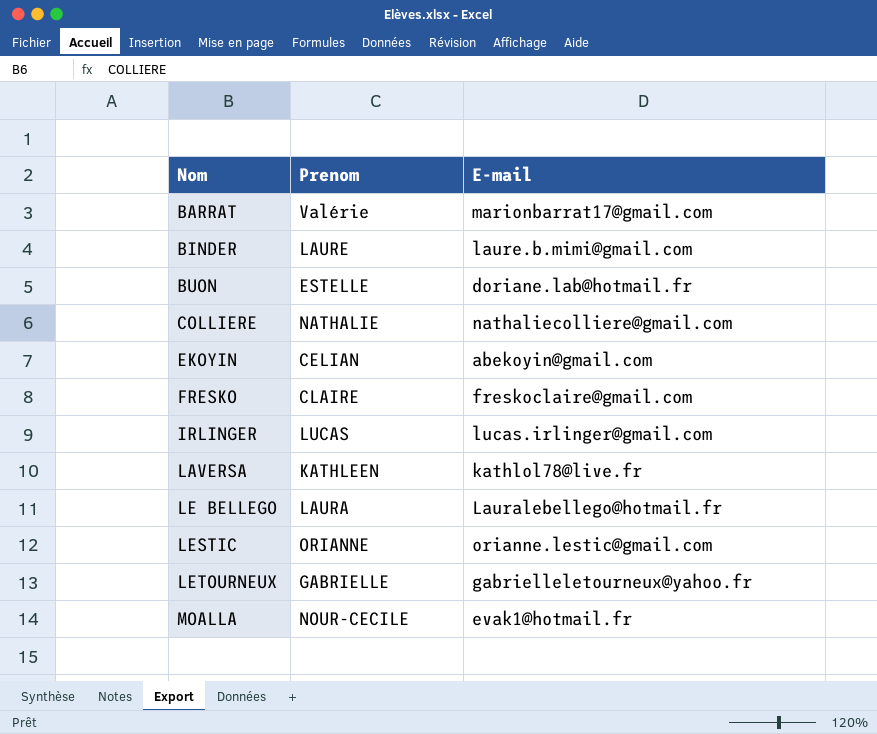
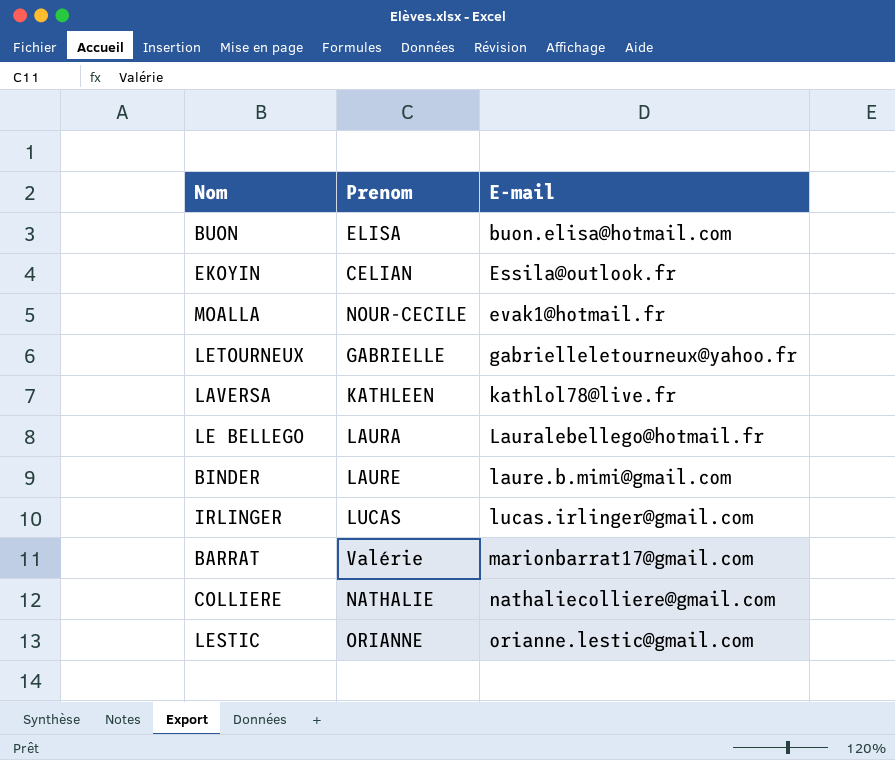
row order: Nom ascending -> E-mail ascending
row FRESKO: CLAIRE | freskoclaire@gmail.com -> none
BUON | Prenom: ESTELLE -> ELISA
BUON | E-mail: doriane.lab@hotmail.fr -> buon.elisa@hotmail.com
EKOYIN | E-mail: abekoyin@gmail.com -> Essila@outlook.fr

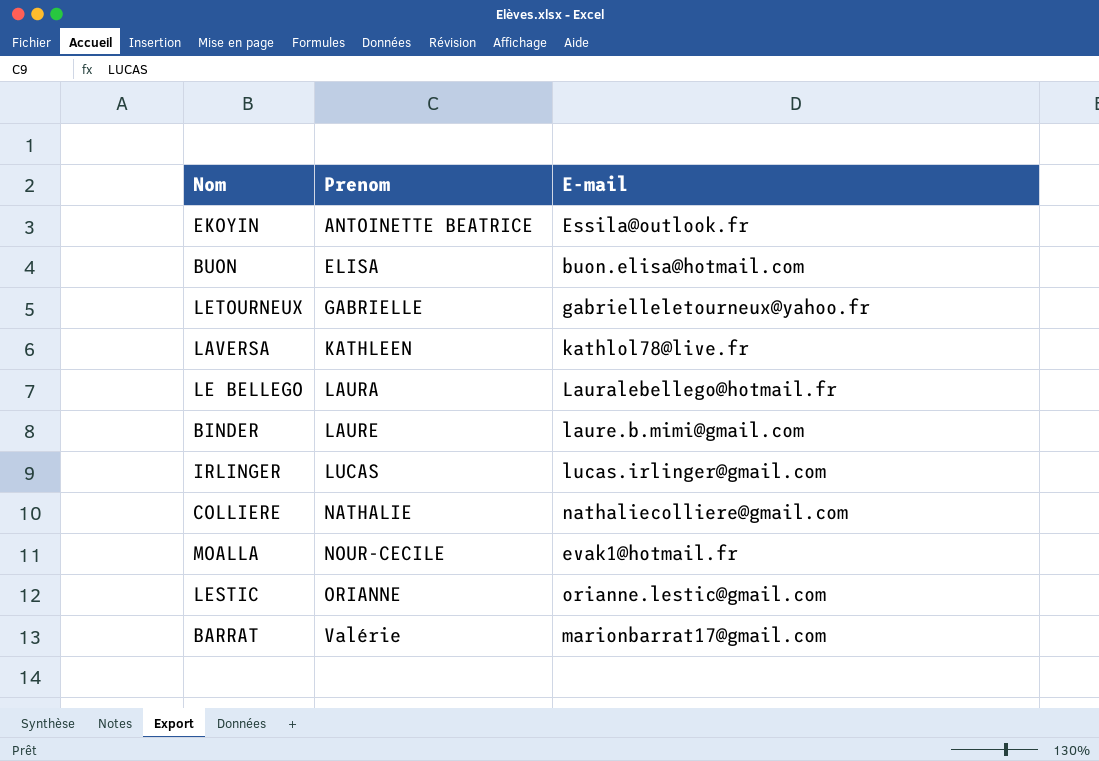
row order: E-mail ascending -> Prenom ascending
EKOYIN | Prenom: CELIAN -> ANTOINETTE BEATRICE

